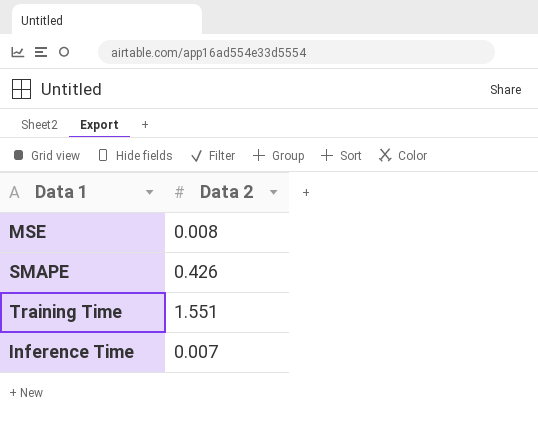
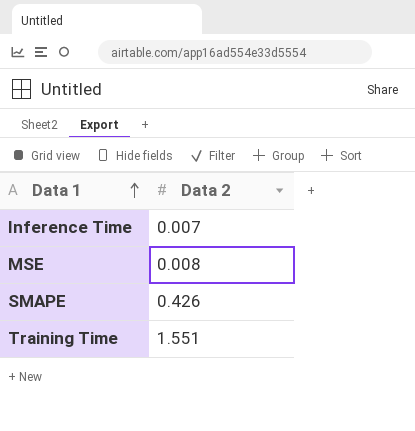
row order: none -> Data 1 ascending

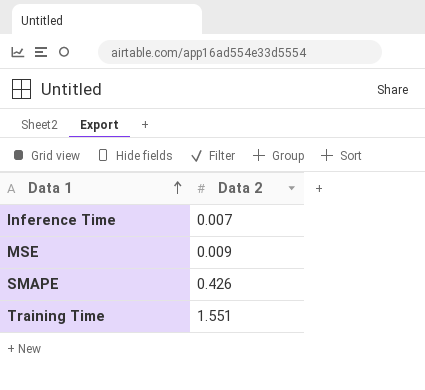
MSE | Data 2: 0.008 -> 0.009

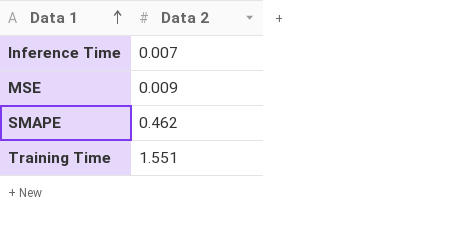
SMAPE | Data 2: 0.426 -> 0.462

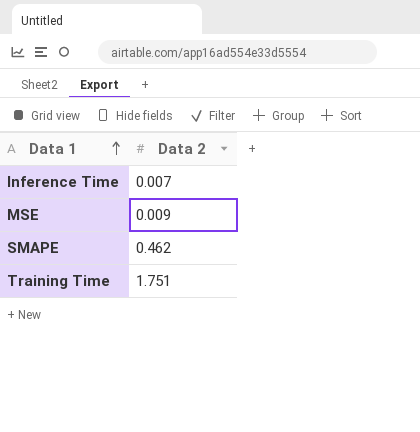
Training Time | Data 2: 1.551 -> 1.751

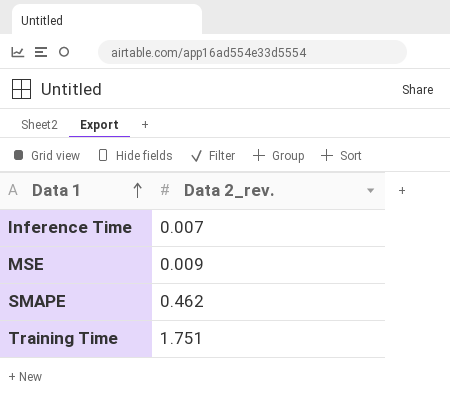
column name: Data 2 -> Data 2_rev.

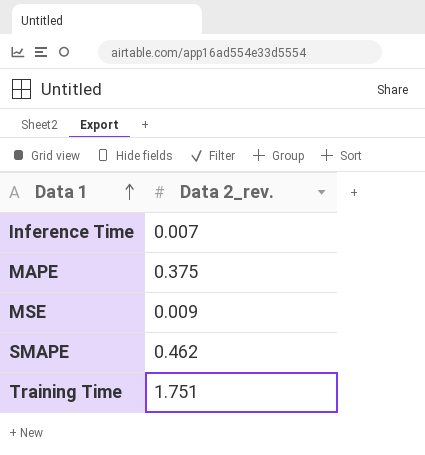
row MAPE: none -> 0.375

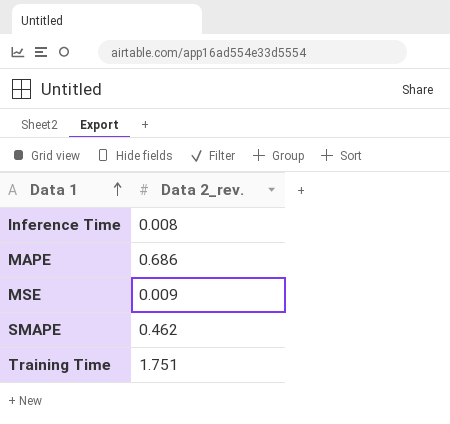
Inference Time | Data 2_rev.: 0.007 -> 0.008
MAPE | Data 2_rev.: 0.375 -> 0.686

